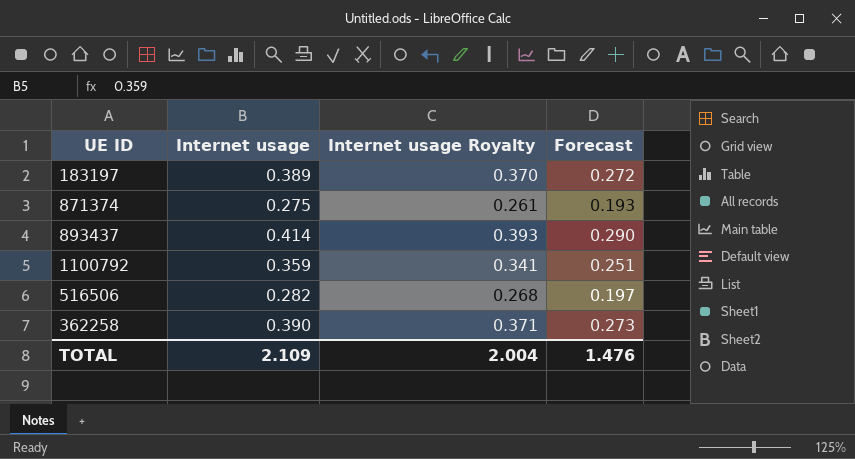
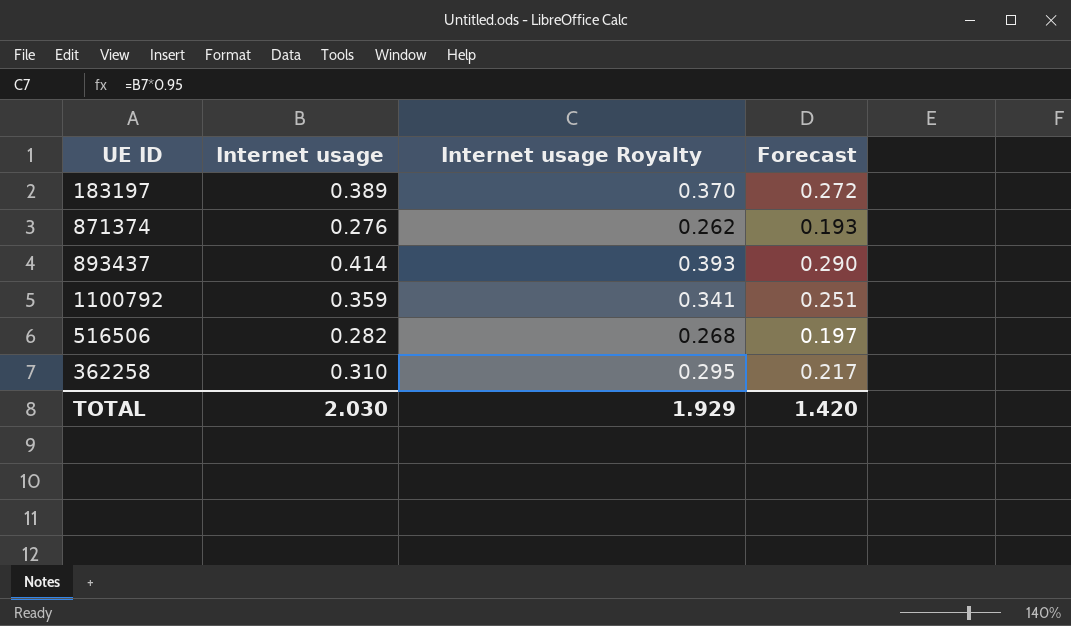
871374 | Internet usage: 0.275 -> 0.276
871374 | Internet usage Royalty: 0.261 -> 0.262
362258 | Internet usage: 0.390 -> 0.310
362258 | Internet usage Royalty: 0.371 -> 0.295
362258 | Forecast: 0.273 -> 0.217
TOTAL | Internet usage: 2.109 -> 2.030
TOTAL | Internet usage Royalty: 2.004 -> 1.929
TOTAL | Forecast: 1.476 -> 1.420

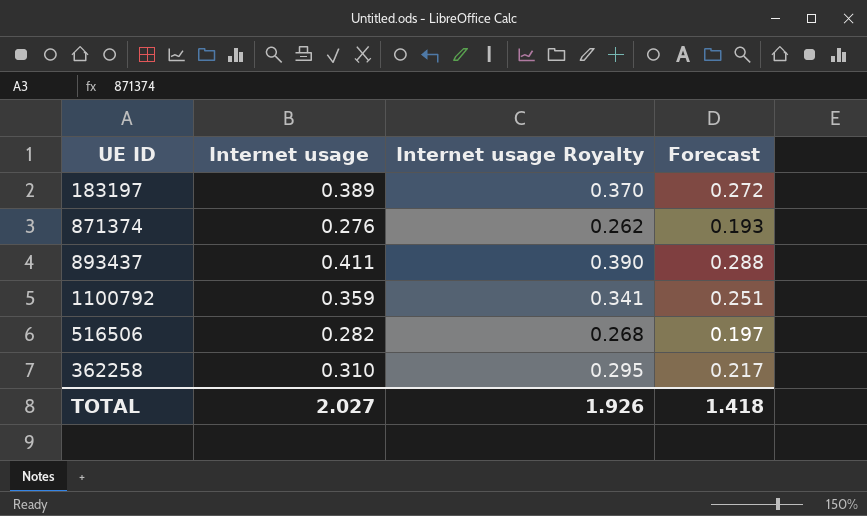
893437 | Internet usage: 0.414 -> 0.411
893437 | Internet usage Royalty: 0.393 -> 0.390
893437 | Forecast: 0.290 -> 0.288
TOTAL | Internet usage: 2.030 -> 2.027
TOTAL | Internet usage Royalty: 1.929 -> 1.926
TOTAL | Forecast: 1.420 -> 1.418

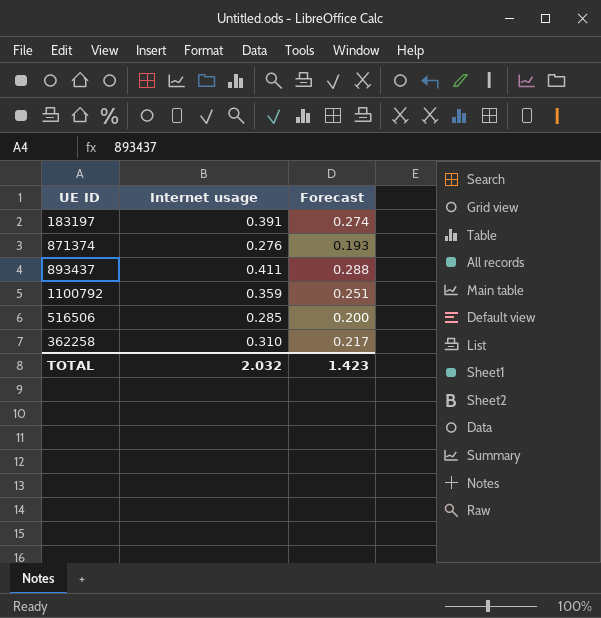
column Internet usage Royalty | formula: [Internet usage] * 0.95 -> none
183197 | Internet usage: 0.389 -> 0.391
183197 | Forecast: 0.272 -> 0.274
516506 | Internet usage: 0.282 -> 0.285
516506 | Forecast: 0.197 -> 0.200
TOTAL | Internet usage: 2.027 -> 2.032
TOTAL | Forecast: 1.418 -> 1.423

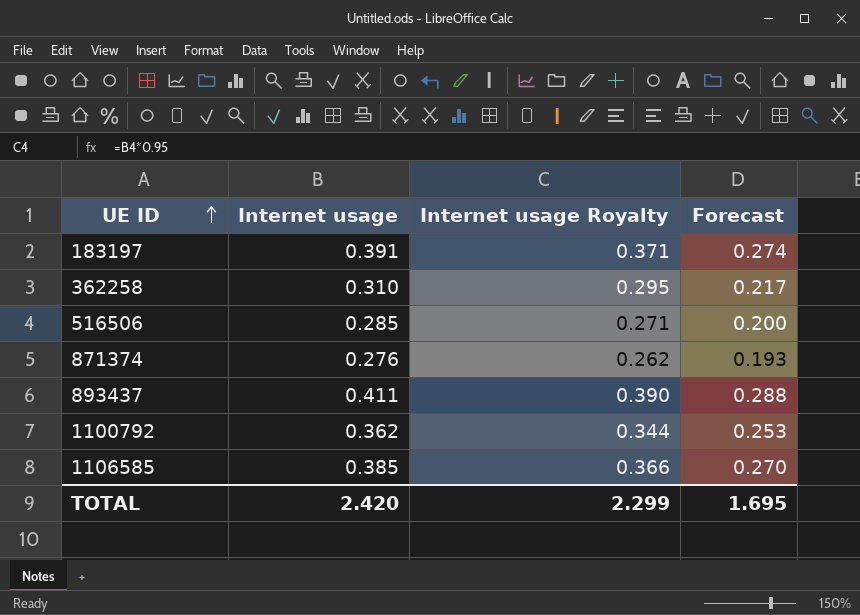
row order: none -> UE ID ascending
column Internet usage Royalty | formula: none -> [Internet usage] * 0.95
1100792 | Internet usage: 0.359 -> 0.362
1100792 | Forecast: 0.251 -> 0.253
row 1106585: none -> 0.385 | 0.366 | 0.270
TOTAL | Internet usage: 2.032 -> 2.420
TOTAL | Forecast: 1.423 -> 1.695

